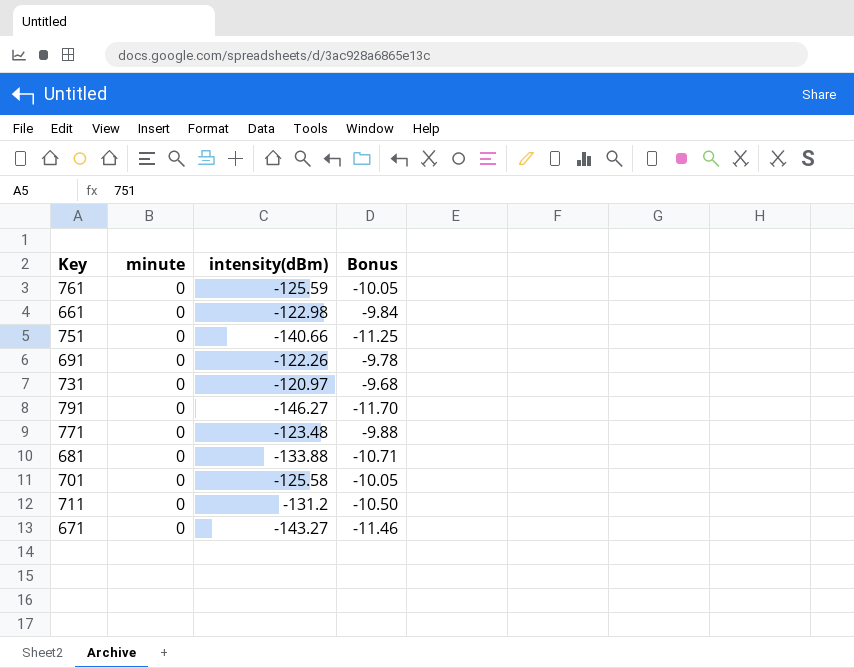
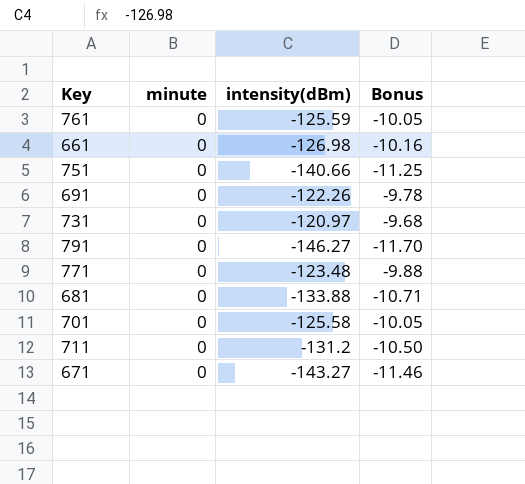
661 | intensity(dBm): -122.98 -> -126.98
661 | Bonus: -9.84 -> -10.16

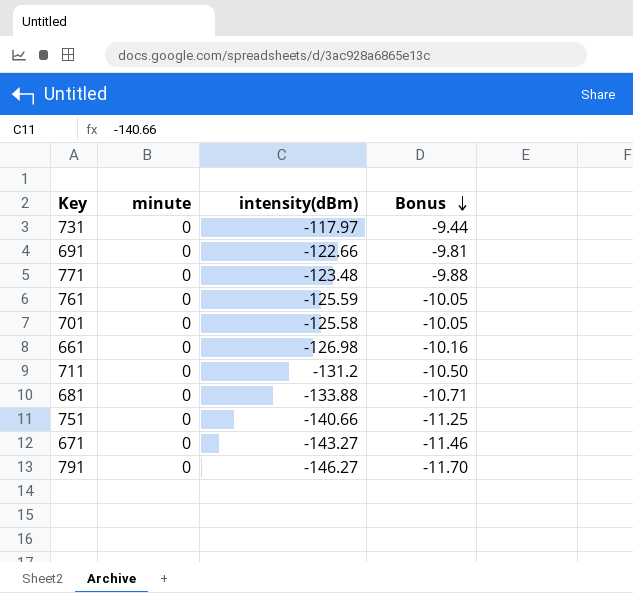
row order: none -> Bonus descending
731 | intensity(dBm): -120.97 -> -117.97
731 | Bonus: -9.68 -> -9.44
691 | intensity(dBm): -122.26 -> -122.66
691 | Bonus: -9.78 -> -9.81

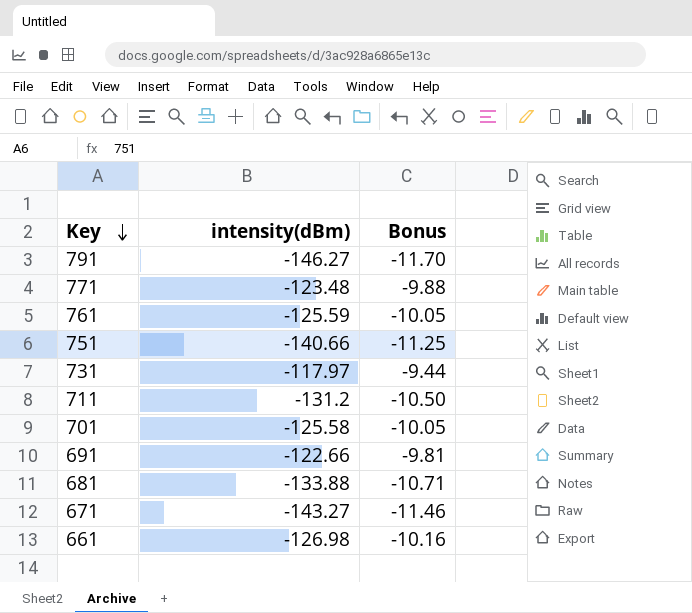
row order: Bonus descending -> Key descending
column minute | position: 2 -> none

